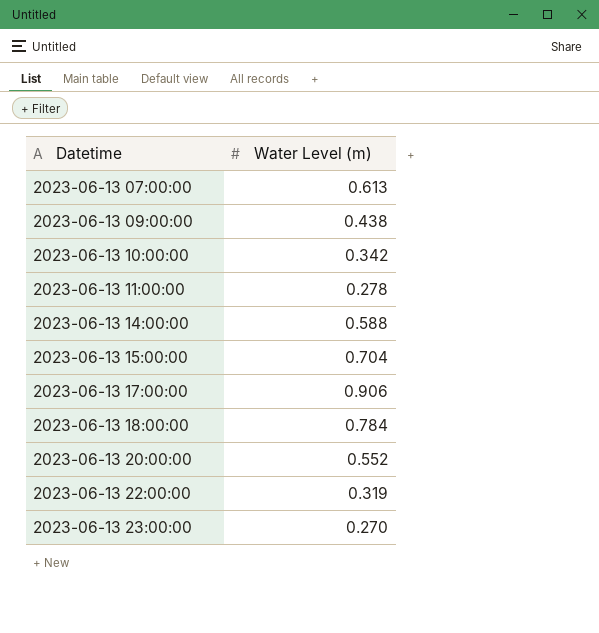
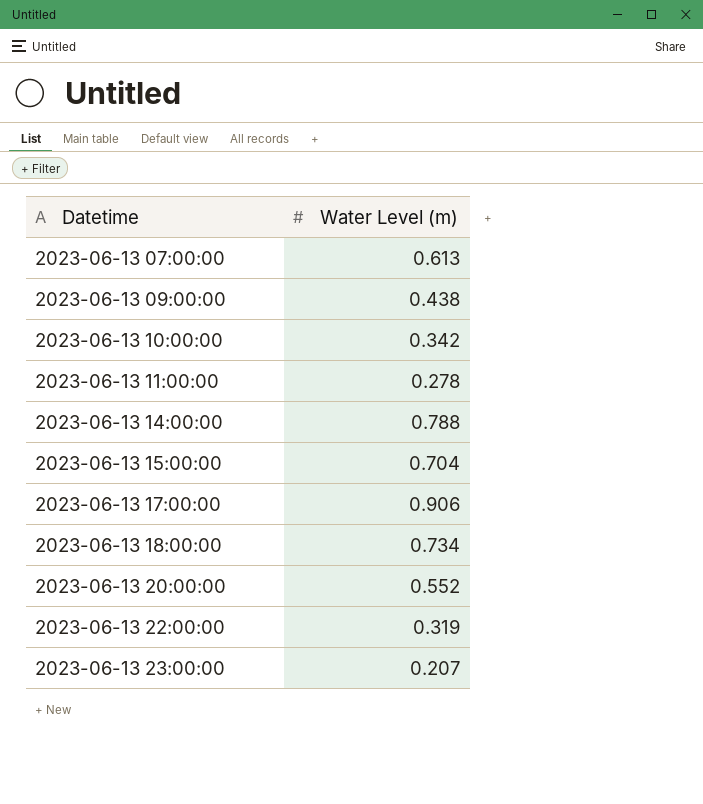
2023-06-13 14:00:00 | Water Level (m): 0.588 -> 0.788
2023-06-13 18:00:00 | Water Level (m): 0.784 -> 0.734
2023-06-13 23:00:00 | Water Level (m): 0.270 -> 0.207

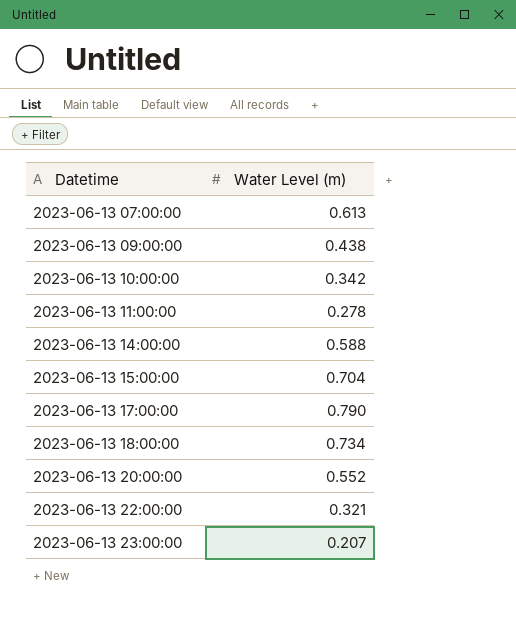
2023-06-13 14:00:00 | Water Level (m): 0.788 -> 0.588
2023-06-13 17:00:00 | Water Level (m): 0.906 -> 0.790
2023-06-13 22:00:00 | Water Level (m): 0.319 -> 0.321

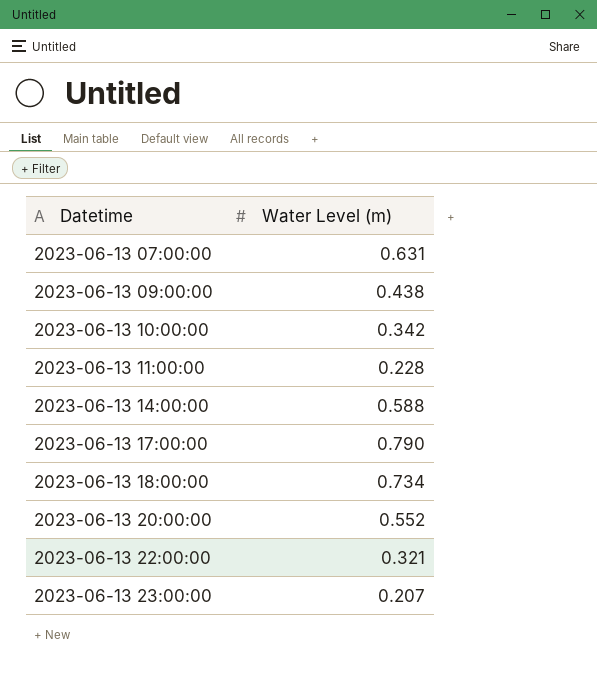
row 2023-06-13 15:00:00: 0.704 -> none
2023-06-13 07:00:00 | Water Level (m): 0.613 -> 0.631
2023-06-13 11:00:00 | Water Level (m): 0.278 -> 0.228

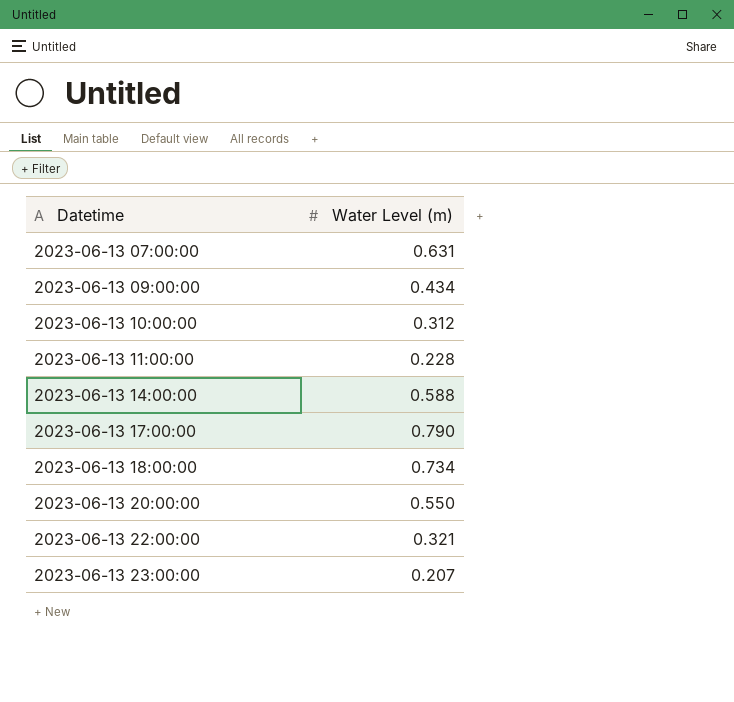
2023-06-13 09:00:00 | Water Level (m): 0.438 -> 0.434
2023-06-13 10:00:00 | Water Level (m): 0.342 -> 0.312
2023-06-13 20:00:00 | Water Level (m): 0.552 -> 0.550

